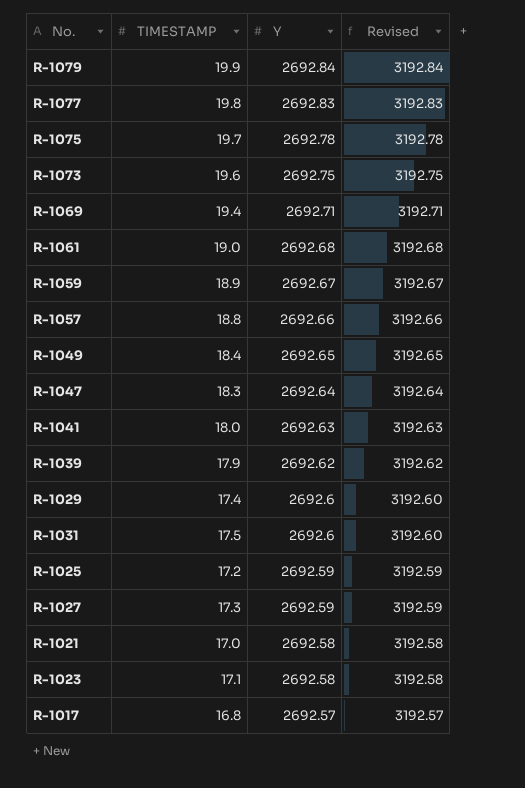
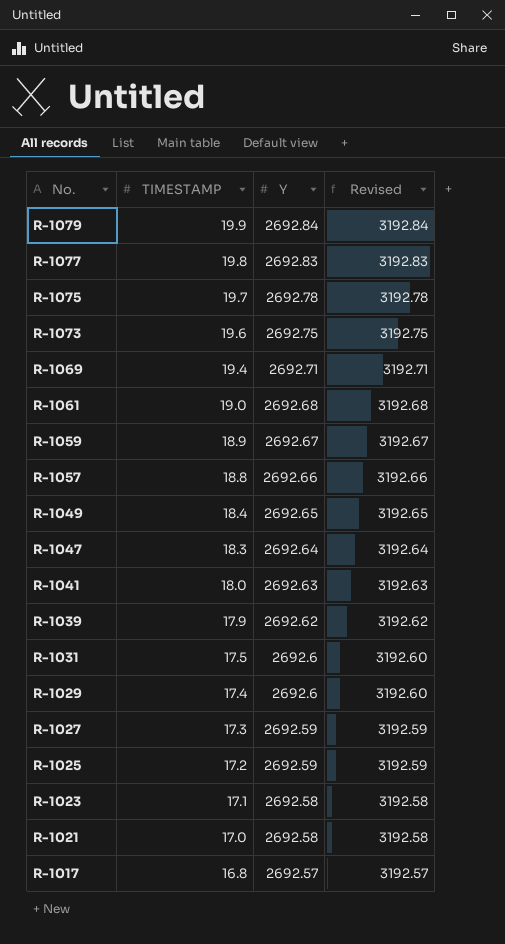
row order: Y descending -> No. descending

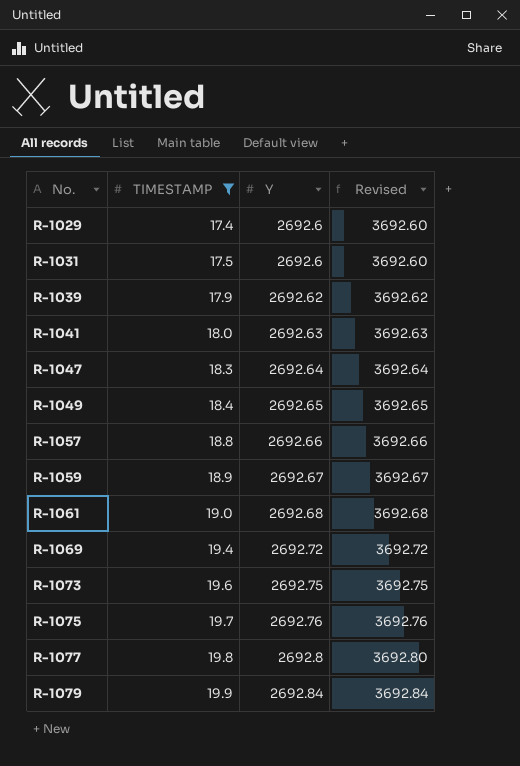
filter: none -> TIMESTAMP >= 17.4
row order: No. descending -> No. ascending
column Revised | formula: [Y] + 500 -> [Y] + 1000
R-1069 | Y: 2692.71 -> 2692.72
R-1075 | Y: 2692.78 -> 2692.76
R-1077 | Y: 2692.83 -> 2692.8

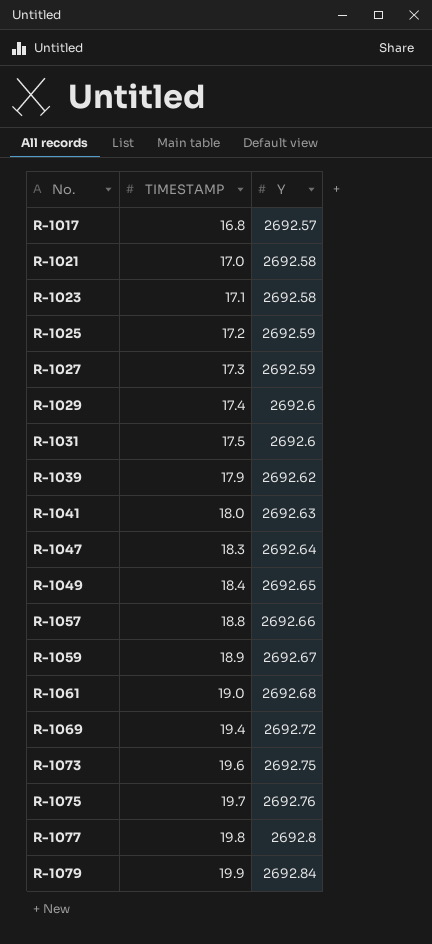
filter: TIMESTAMP >= 17.4 -> none
column Revised | formula: [Y] + 1000 -> none

